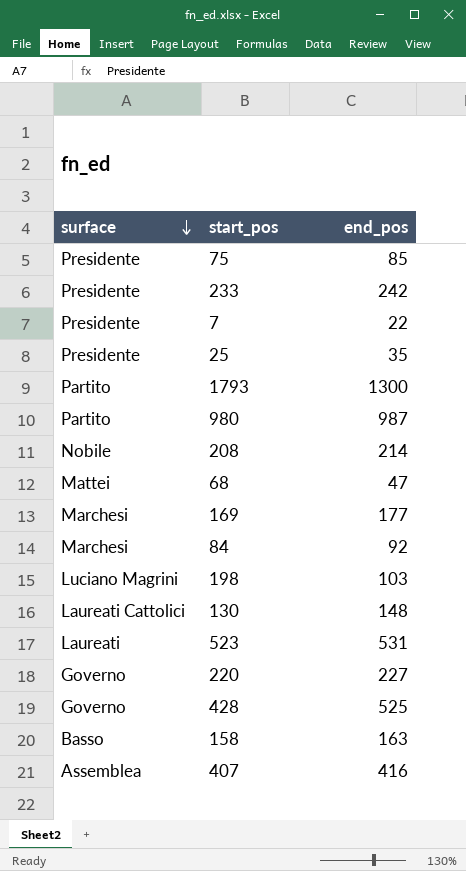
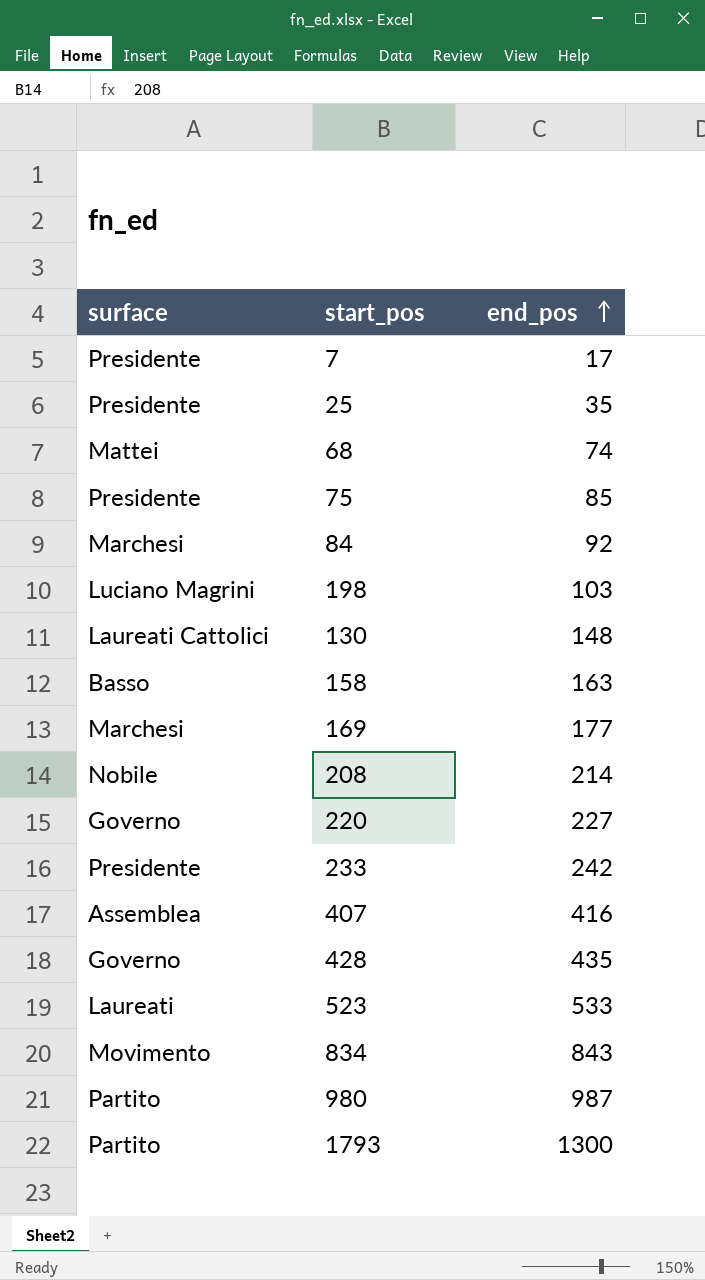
row order: surface descending -> end_pos ascending
7 | end_pos: 22 -> 17
68 | end_pos: 47 -> 74
428 | end_pos: 525 -> 435
523 | end_pos: 531 -> 533
row 834: none -> Movimento | 843

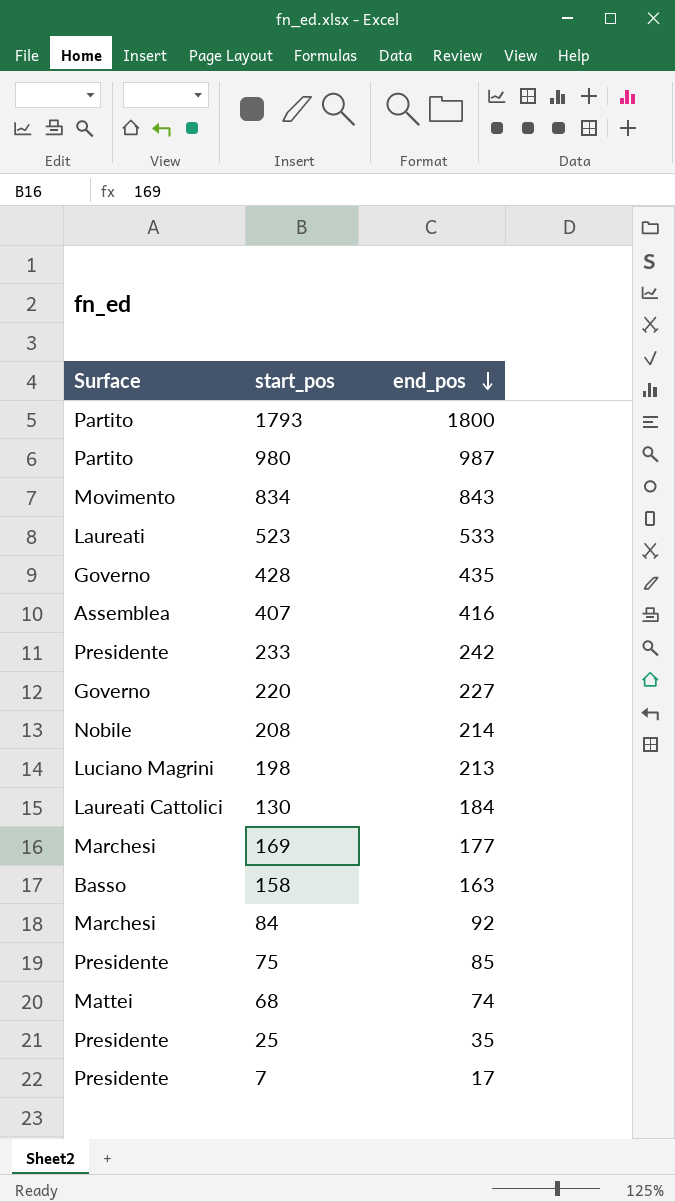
row order: end_pos ascending -> end_pos descending
column name: surface -> Surface
1793 | end_pos: 1300 -> 1800
198 | end_pos: 103 -> 213
130 | end_pos: 148 -> 184

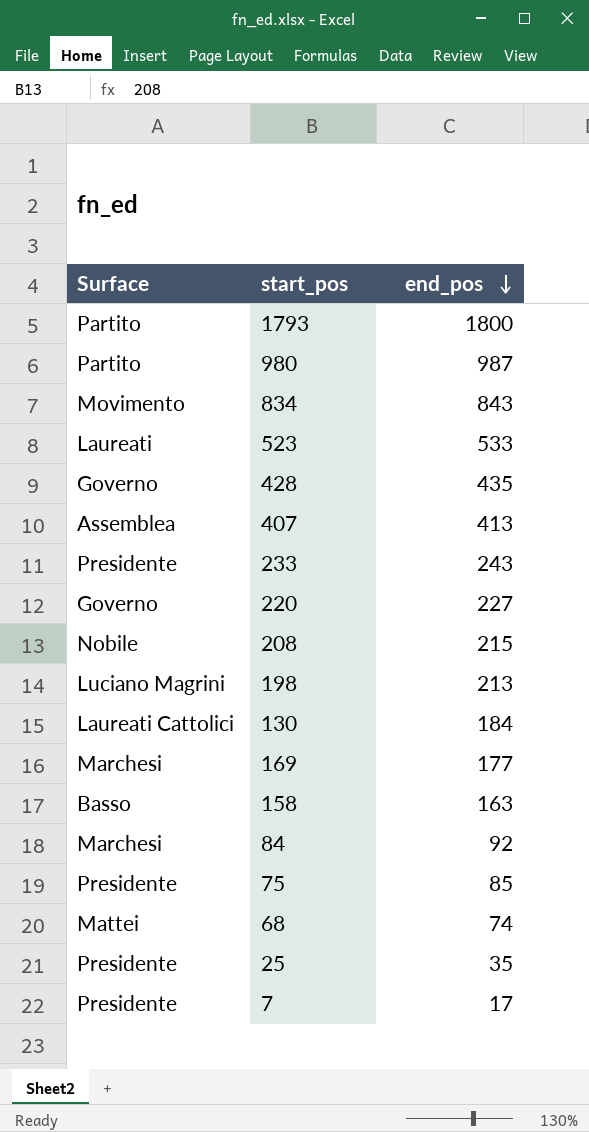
407 | end_pos: 416 -> 413
233 | end_pos: 242 -> 243
208 | end_pos: 214 -> 215

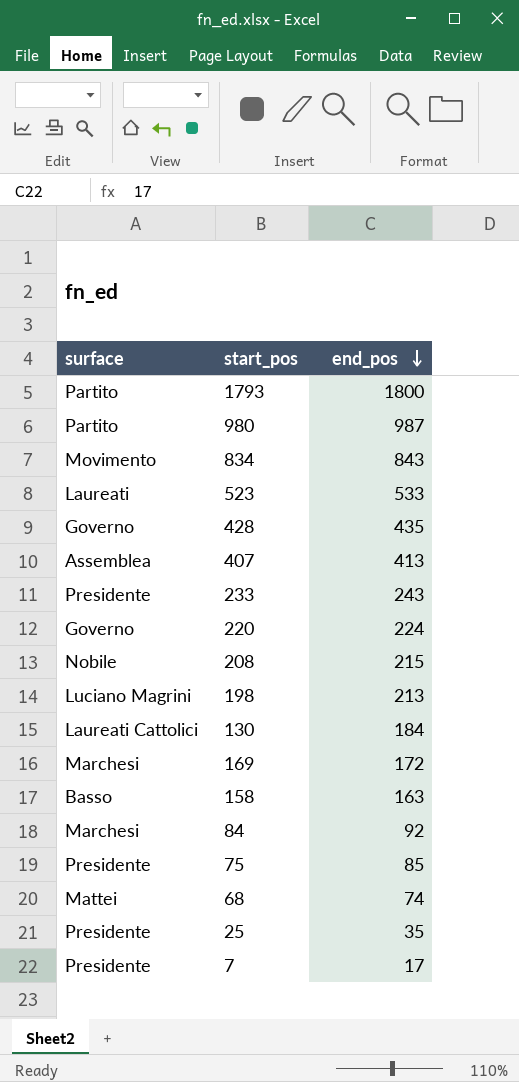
column name: Surface -> surface
220 | end_pos: 227 -> 224
169 | end_pos: 177 -> 172

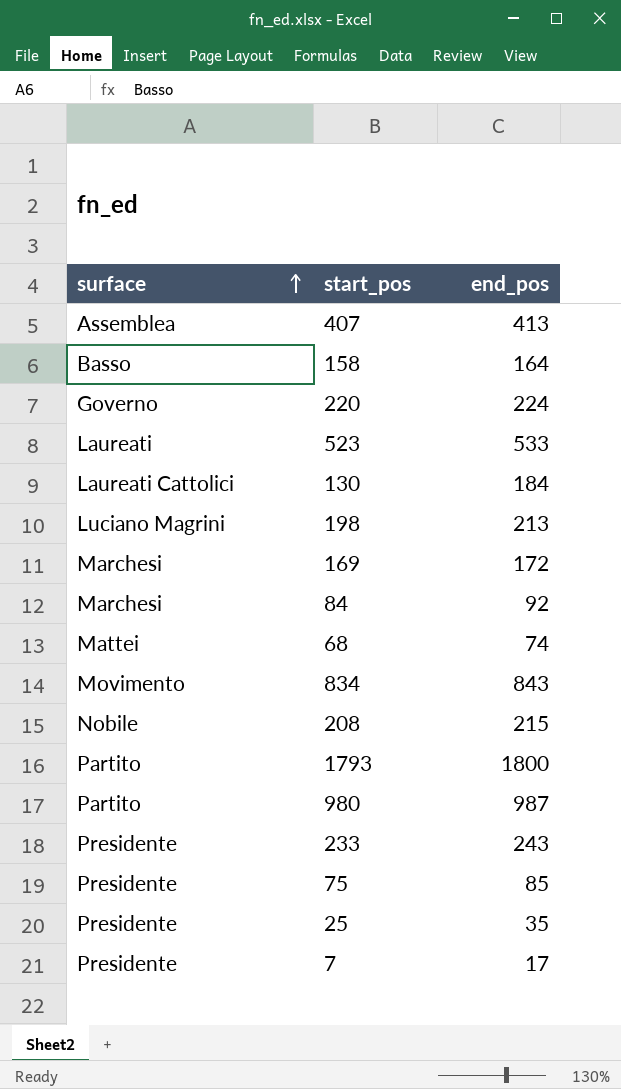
row order: end_pos descending -> surface ascending
row 428: Governo | 435 -> none
158 | end_pos: 163 -> 164

